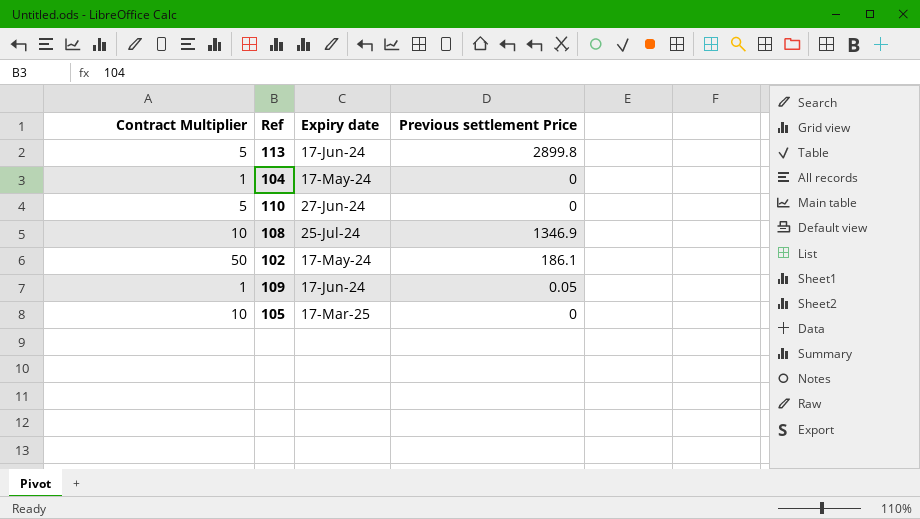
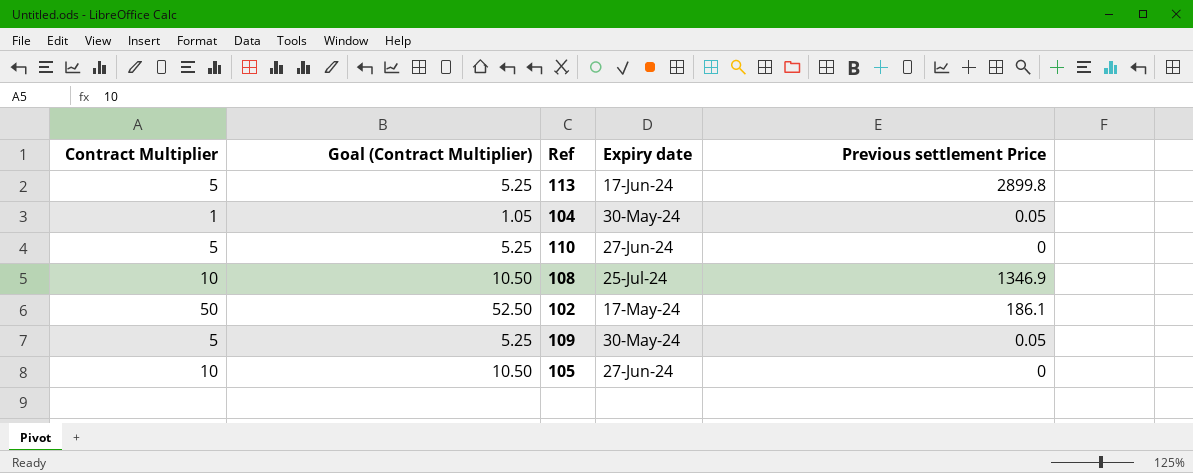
column Goal (Contract Multiplier) | formula: none -> [Contract Multiplier] * 1.05
104 | Expiry date: 17-May-24 -> 30-May-24
104 | Previous settlement Price: 0 -> 0.05
109 | Contract Multiplier: 1 -> 5
109 | Expiry date: 17-Jun-24 -> 30-May-24
105 | Expiry date: 17-Mar-25 -> 27-Jun-24

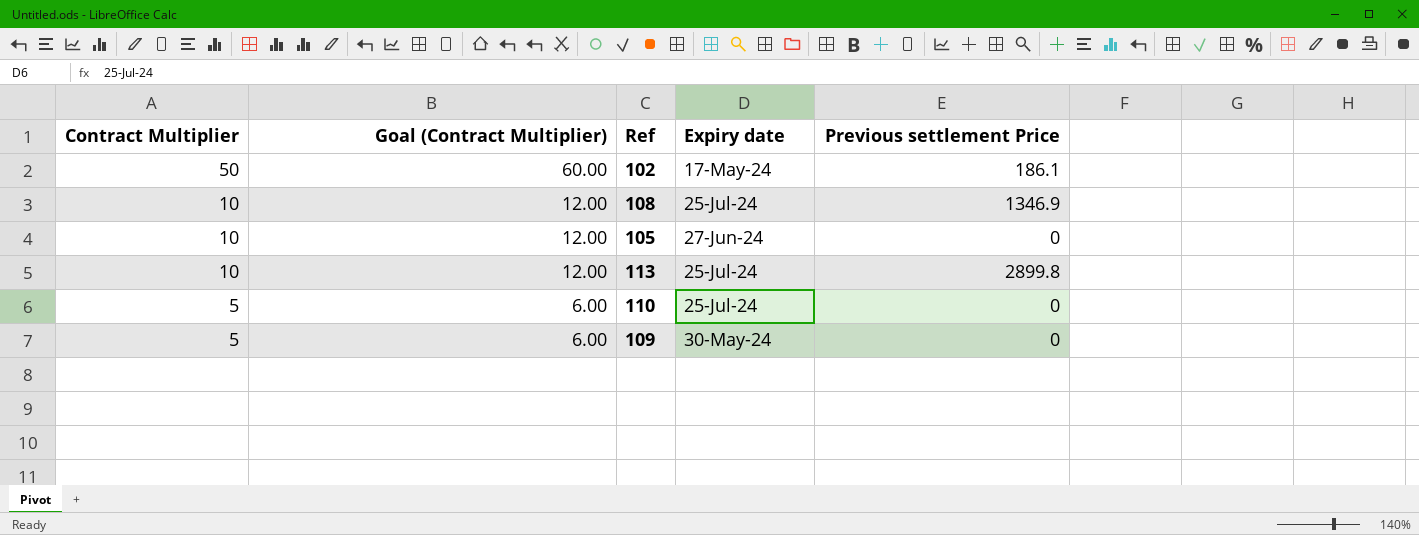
row order: none -> Contract Multiplier descending
column Goal (Contract Multiplier) | formula: [Contract Multiplier] * 1.05 -> [Contract Multiplier] * 1.2
row 104: 1 | 1.05 | 30-May-24 | 0.05 -> none
113 | Contract Multiplier: 5 -> 10
113 | Expiry date: 17-Jun-24 -> 25-Jul-24
110 | Expiry date: 27-Jun-24 -> 25-Jul-24
109 | Previous settlement Price: 0.05 -> 0

